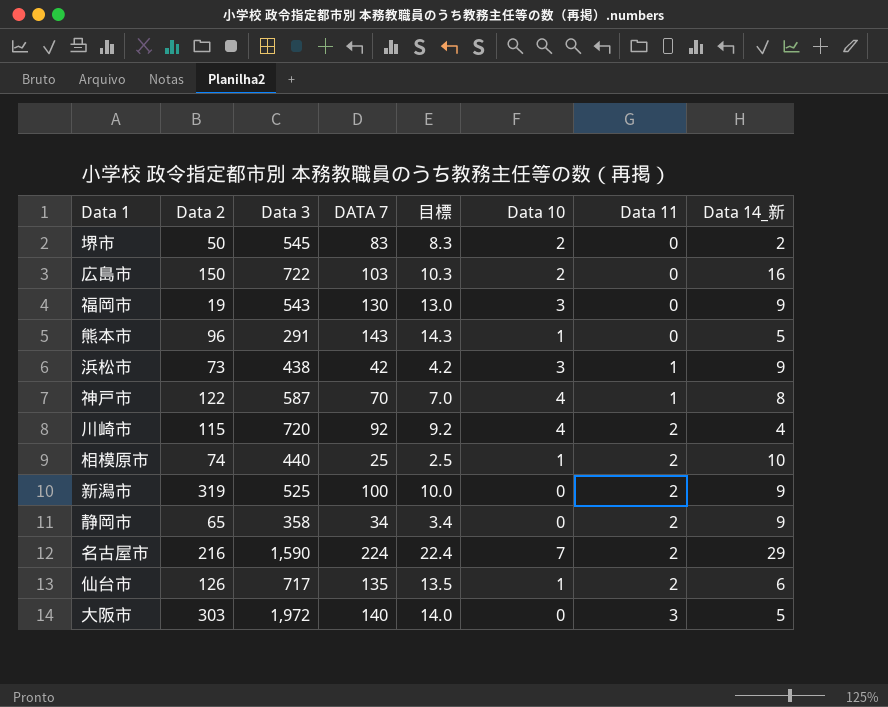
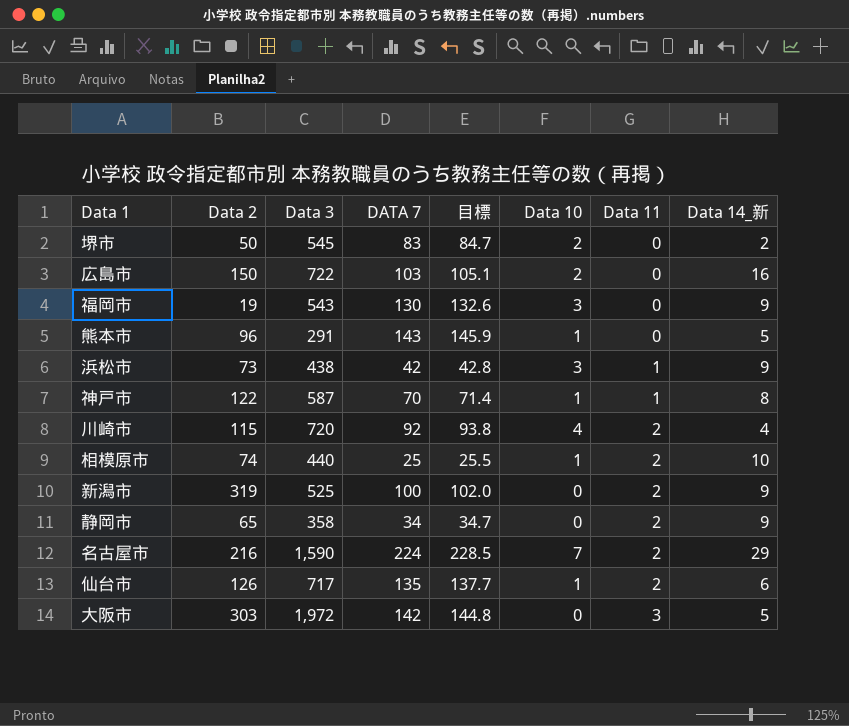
column 目標 | formula: [DATA 7] * 0.1 -> [DATA 7] * 1.02
神戸市 | Data 10: 4 -> 1
大阪市 | DATA 7: 140 -> 142

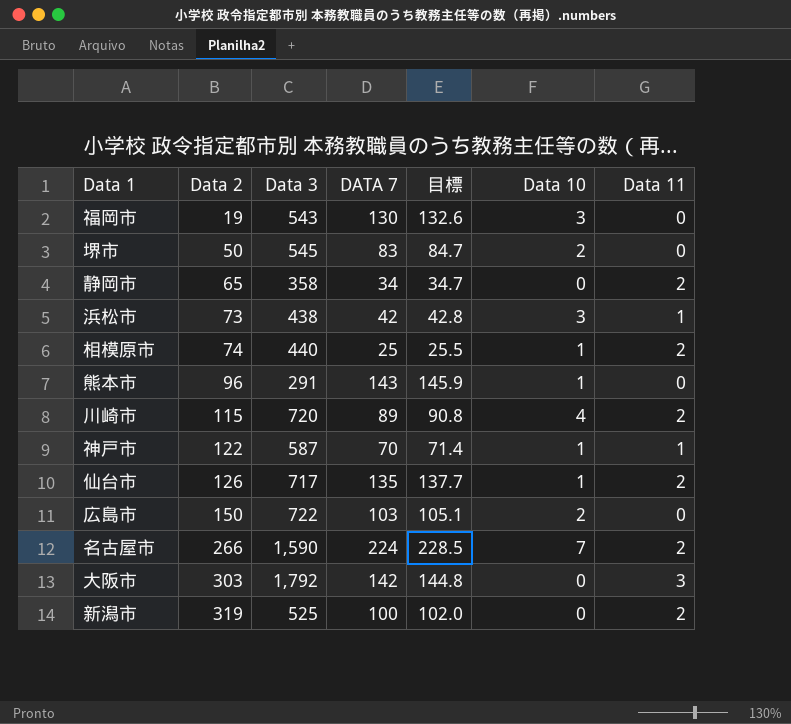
row order: Data 11 ascending -> Data 2 ascending
column Data 14_新 | position: 8 -> none
川崎市 | DATA 7: 92 -> 89
川崎市 | 目標: 93.8 -> 90.8
名古屋市 | Data 2: 216 -> 266
大阪市 | Data 3: 1,972 -> 1,792

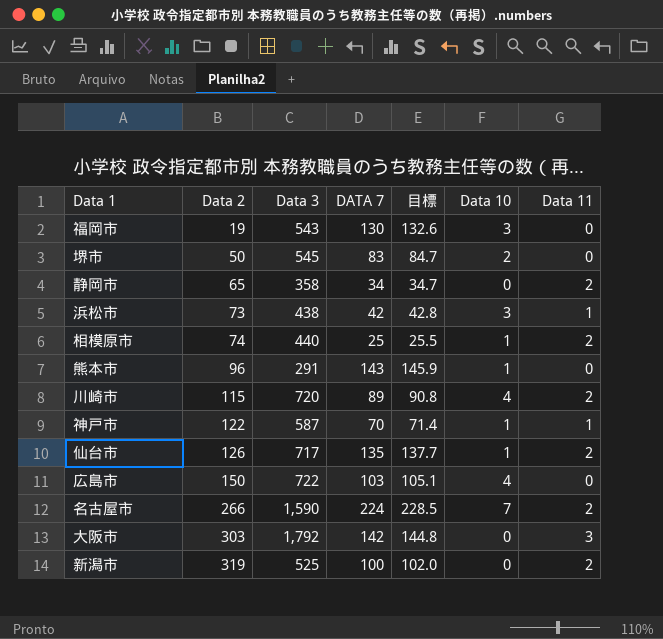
広島市 | Data 10: 2 -> 4

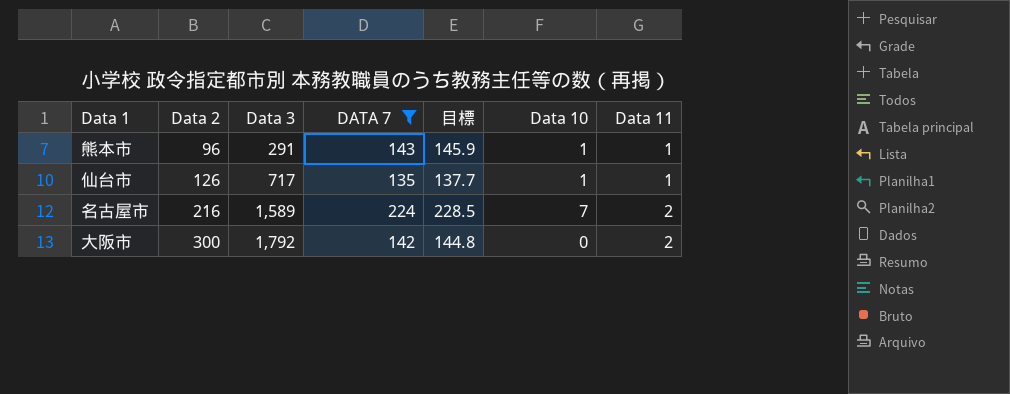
filter: none -> DATA 7 >= 135
熊本市 | Data 11: 0 -> 1
仙台市 | Data 11: 2 -> 1
名古屋市 | Data 2: 266 -> 216
名古屋市 | Data 3: 1,590 -> 1,589
大阪市 | Data 2: 303 -> 300
大阪市 | Data 11: 3 -> 2

